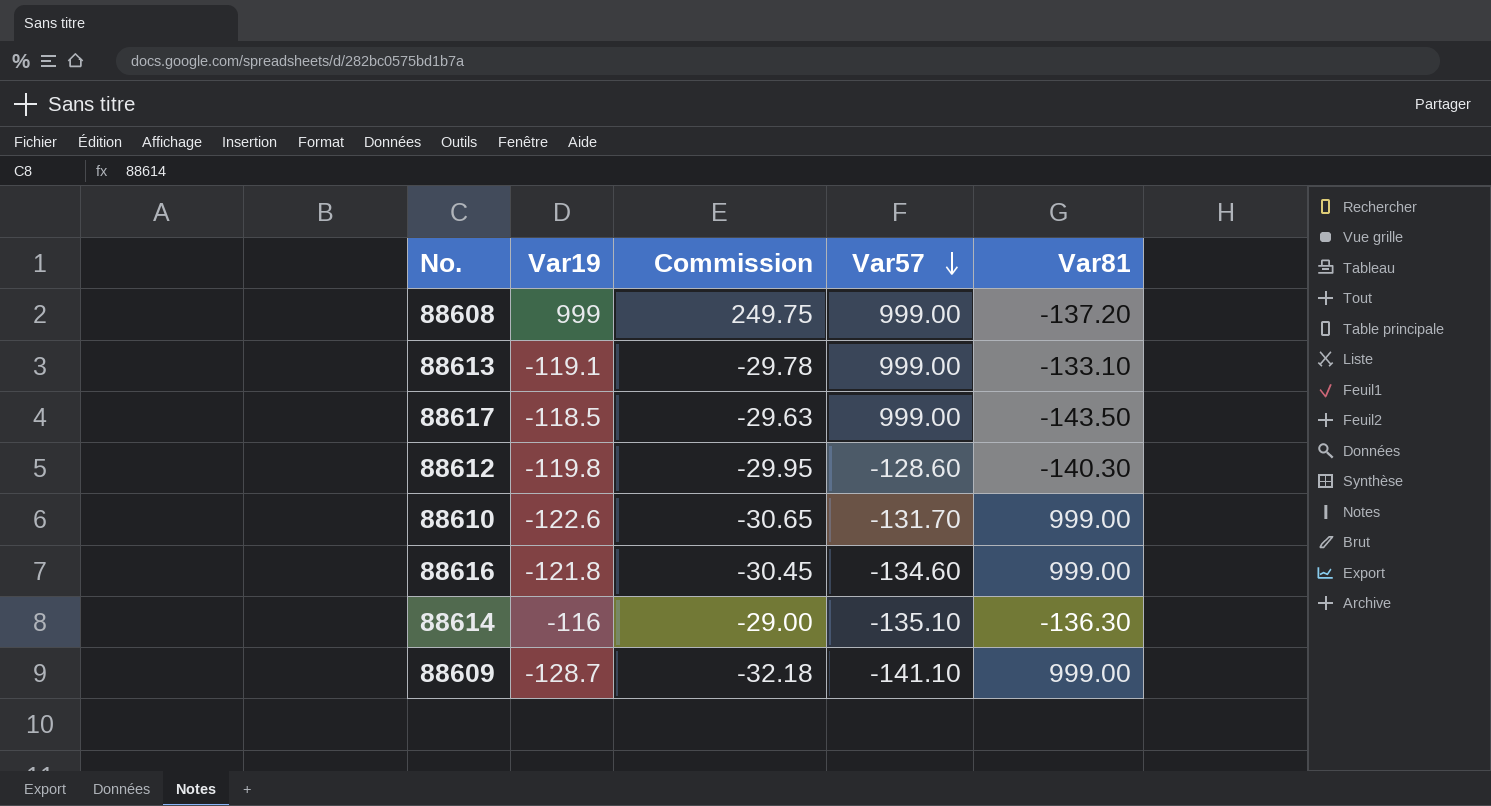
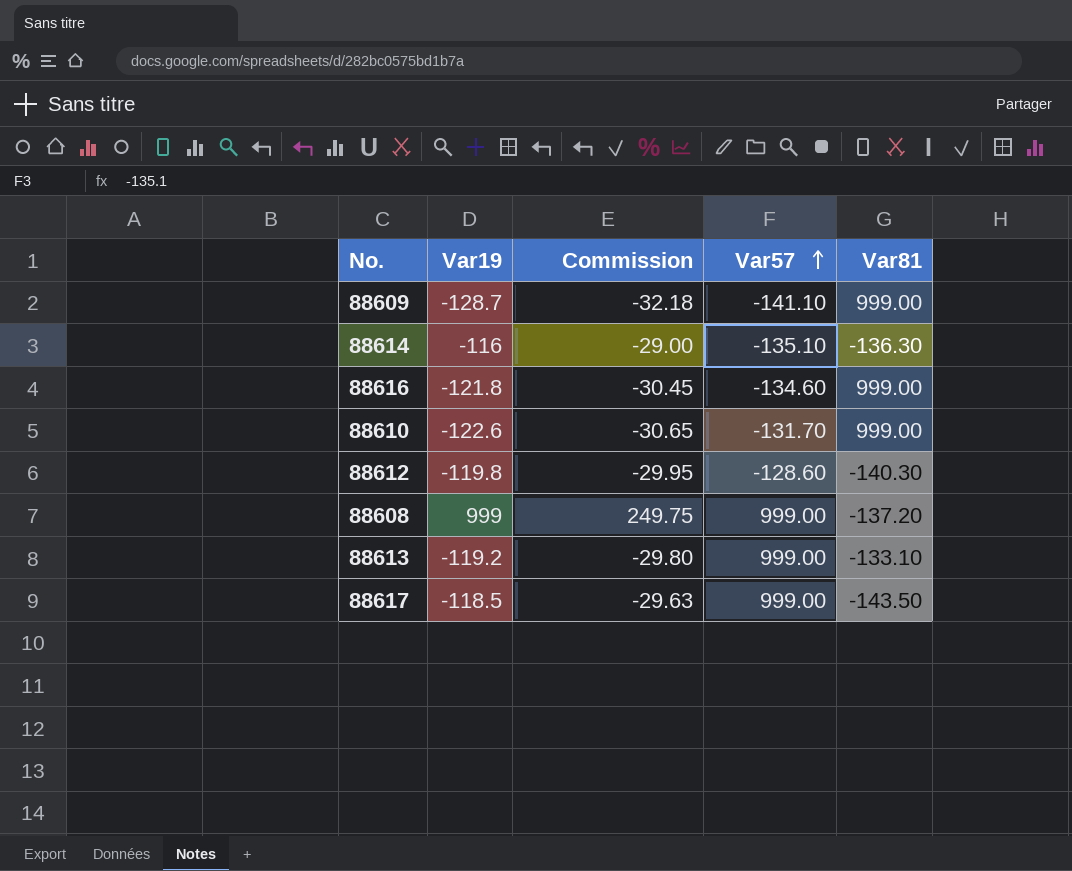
row order: Var57 descending -> Var57 ascending
88613 | Var19: -119.1 -> -119.2
88613 | Commission: -29.78 -> -29.80

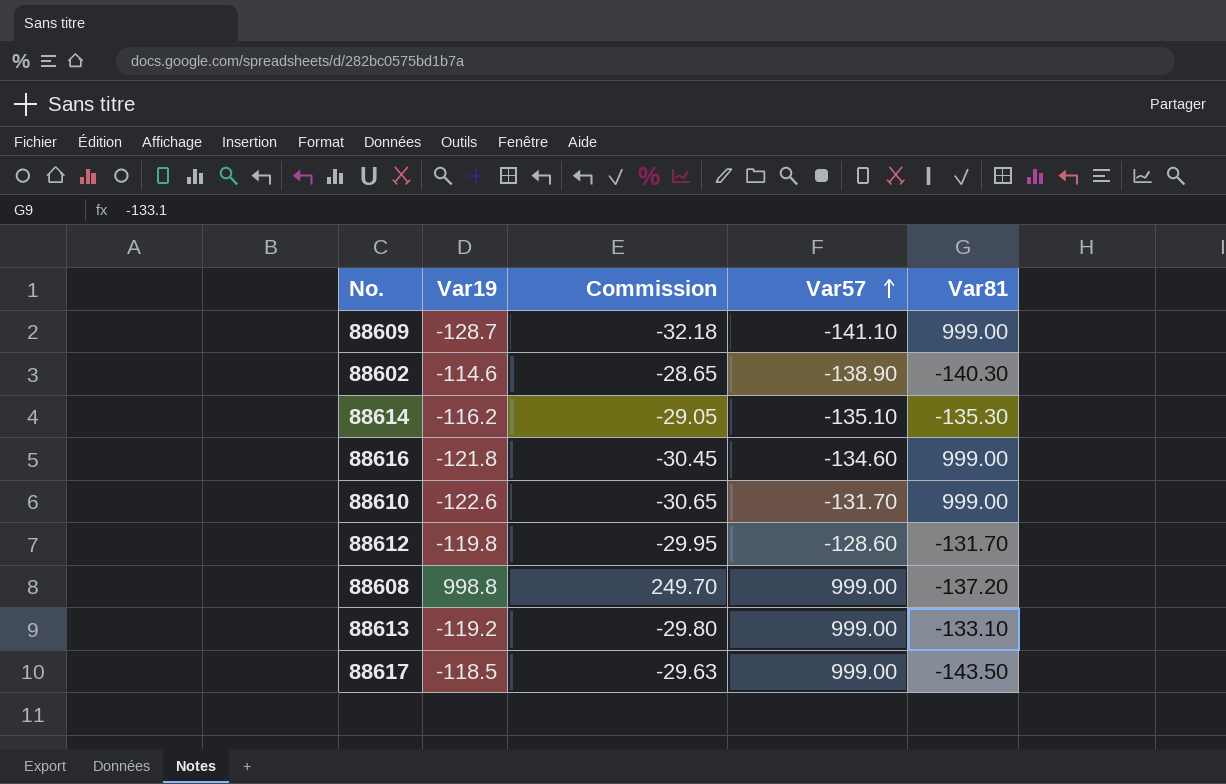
row 88602: none -> -114.6 | -28.65 | -138.90 | -140.30
88614 | Var19: -116 -> -116.2
88614 | Commission: -29.00 -> -29.05
88614 | Var81: -136.30 -> -135.30
88612 | Var81: -140.30 -> -131.70
88608 | Var19: 999 -> 998.8
88608 | Commission: 249.75 -> 249.70

